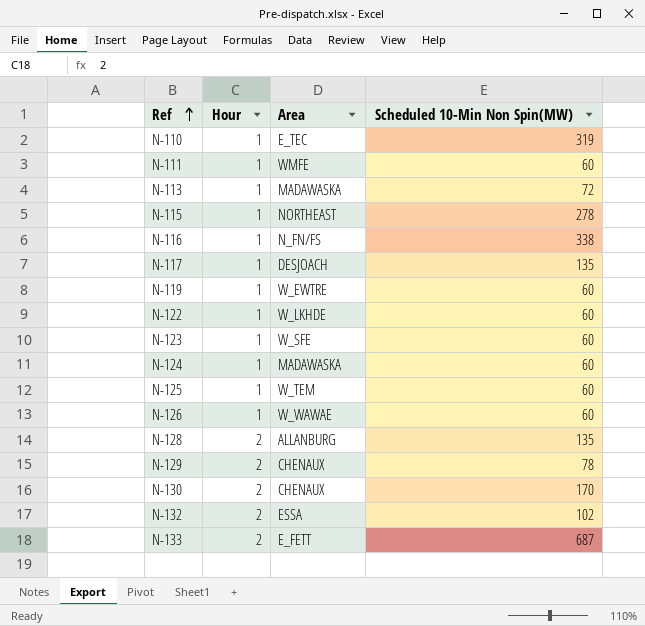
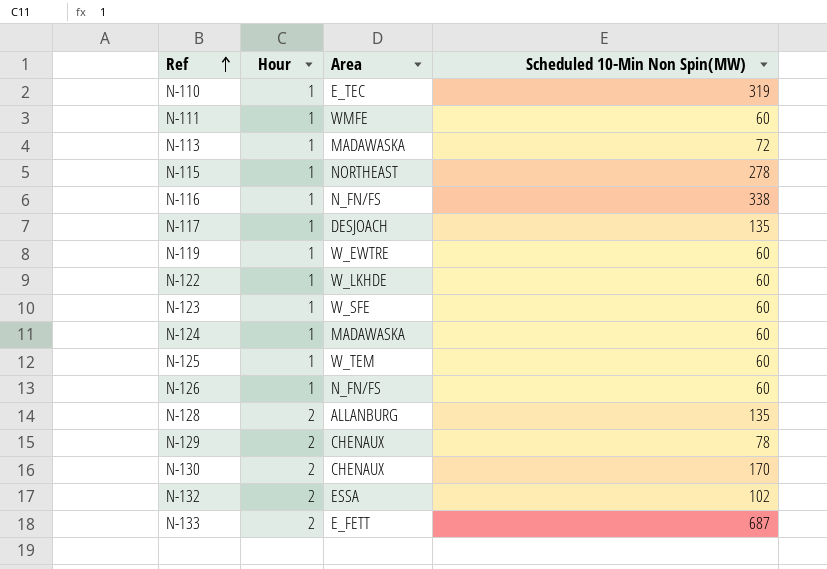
N-126 | Area: W_WAWAE -> N_FN/FS

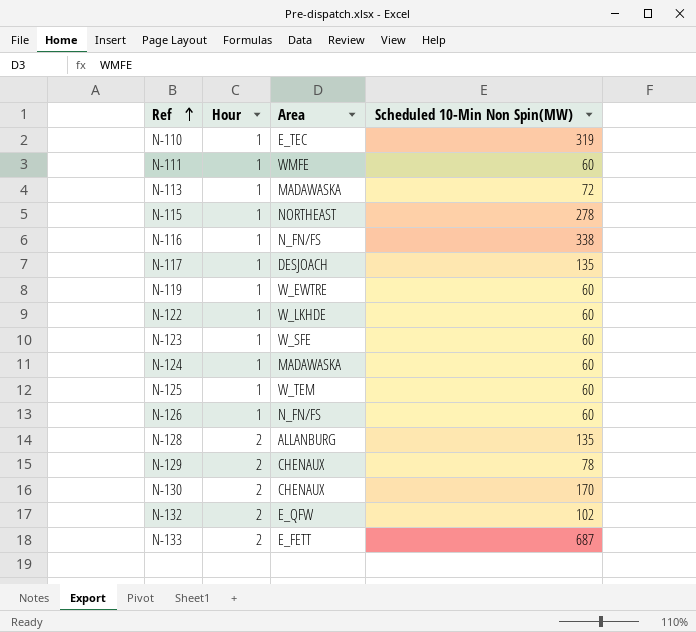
N-132 | Area: ESSA -> E_QFW

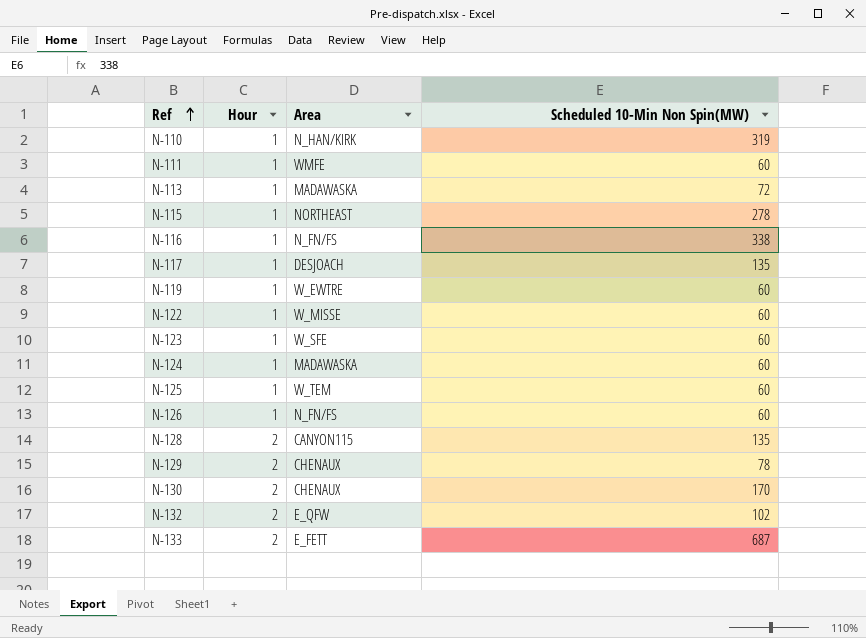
N-110 | Area: E_TEC -> N_HAN/KIRK
N-122 | Area: W_LKHDE -> W_MISSE
N-128 | Area: ALLANBURG -> CANYON115

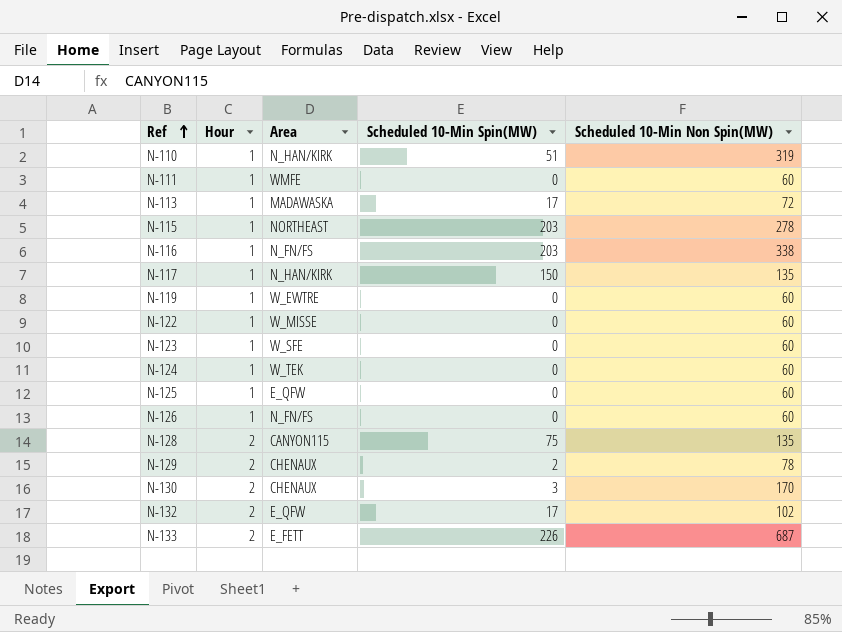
column Scheduled 10-Min Spin(MW) | position: none -> 4
N-117 | Area: DESJOACH -> N_HAN/KIRK
N-124 | Area: MADAWASKA -> W_TEK
N-125 | Area: W_TEM -> E_QFW

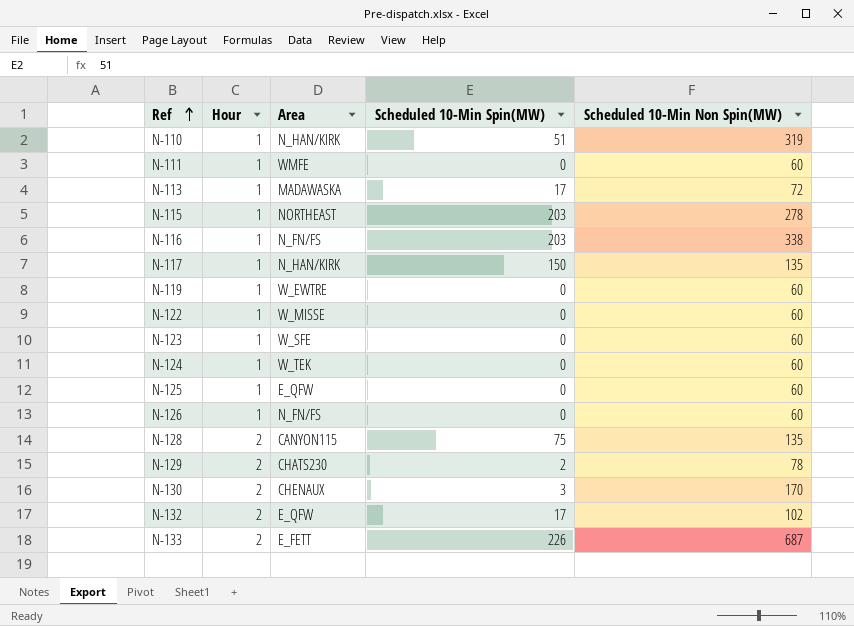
N-129 | Area: CHENAUX -> CHATS230

